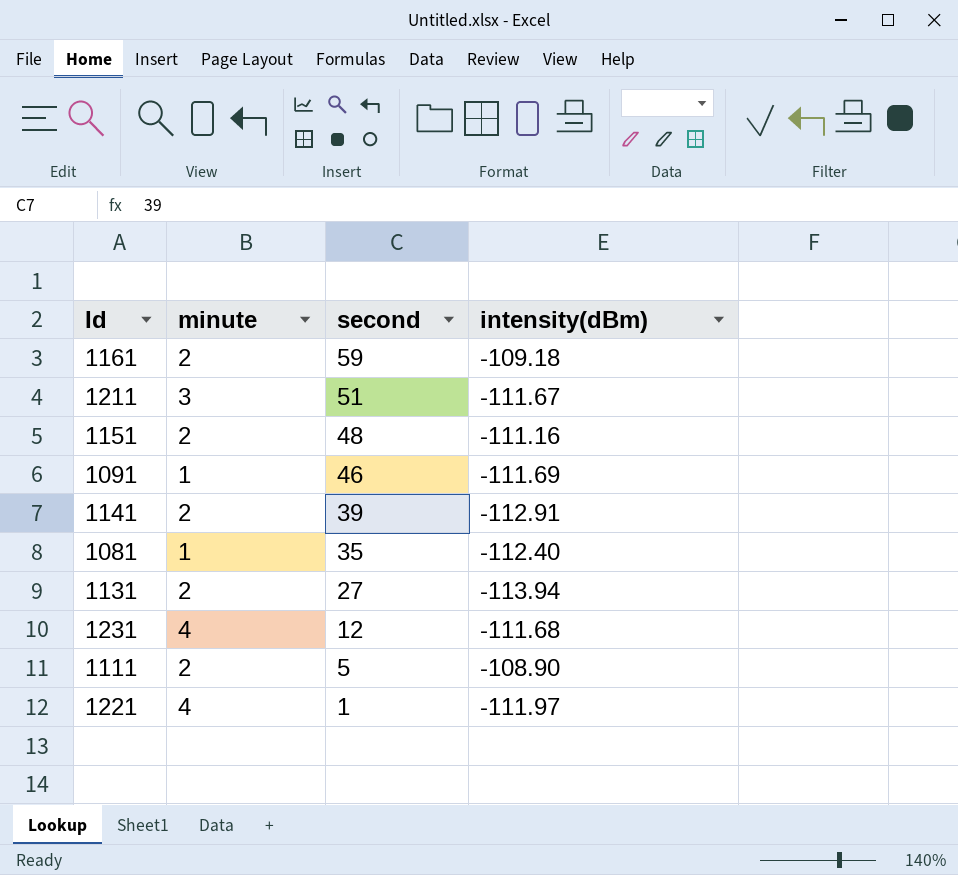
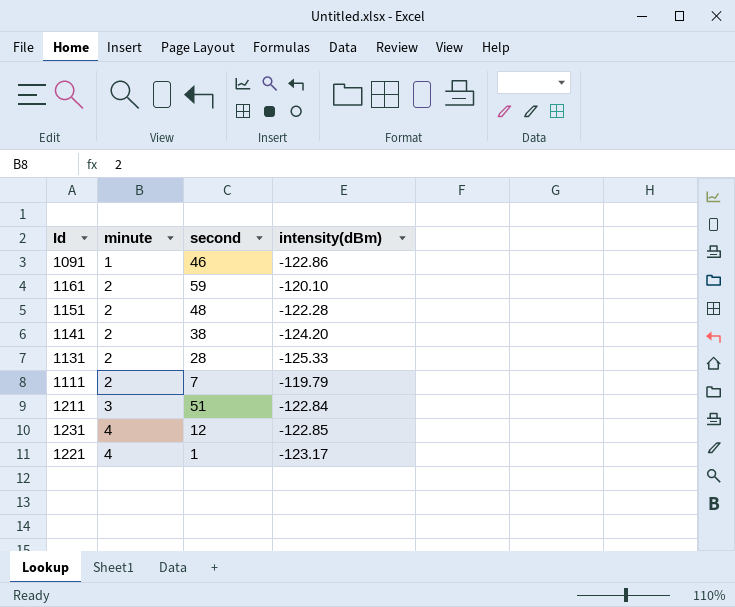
row order: second descending -> minute ascending
row 1081: 1 | 35 | -112.40 -> none
1091 | intensity(dBm): -111.69 -> -122.86
1161 | intensity(dBm): -109.18 -> -120.10
1151 | intensity(dBm): -111.16 -> -122.28
1141 | second: 39 -> 38
1141 | intensity(dBm): -112.91 -> -124.20
1131 | second: 27 -> 28
1131 | intensity(dBm): -113.94 -> -125.33
1111 | second: 5 -> 7
1111 | intensity(dBm): -108.90 -> -119.79
1211 | intensity(dBm): -111.67 -> -122.84
1231 | intensity(dBm): -111.68 -> -122.85
1221 | intensity(dBm): -111.97 -> -123.17

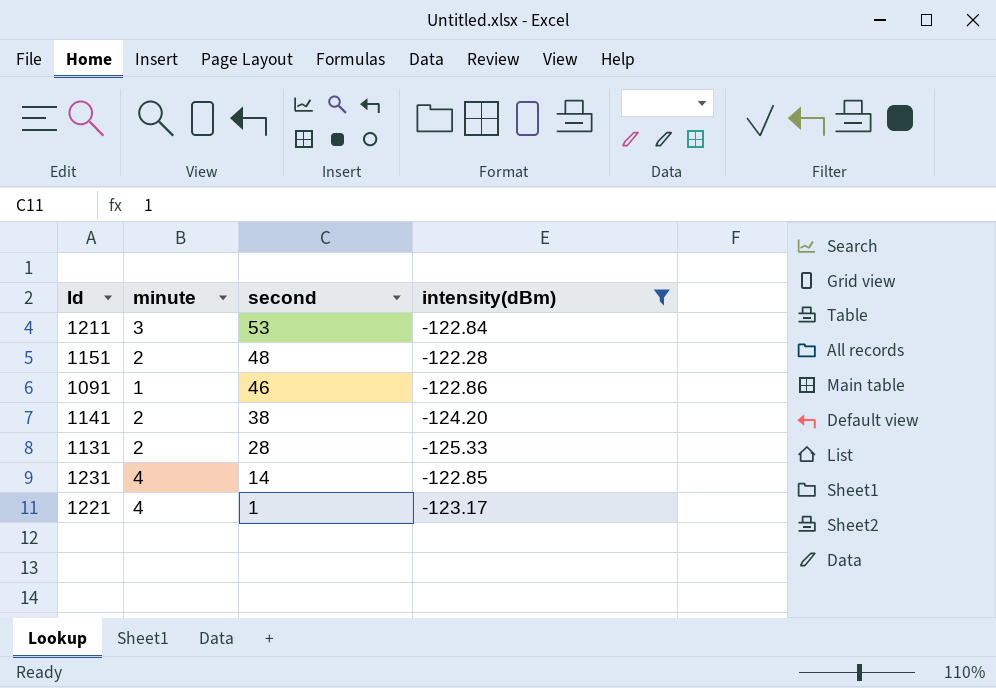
filter: none -> intensity(dBm) <= -122.28
row order: minute ascending -> second descending
1211 | second: 51 -> 53
1231 | second: 12 -> 14

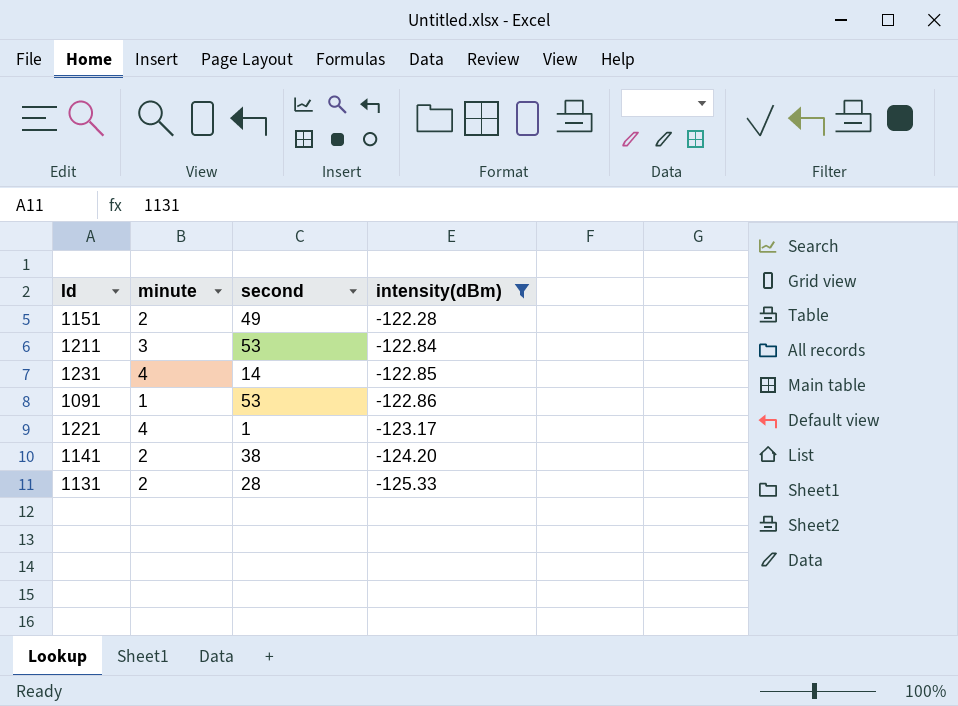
row order: second descending -> intensity(dBm) descending
1151 | second: 48 -> 49
1091 | second: 46 -> 53

